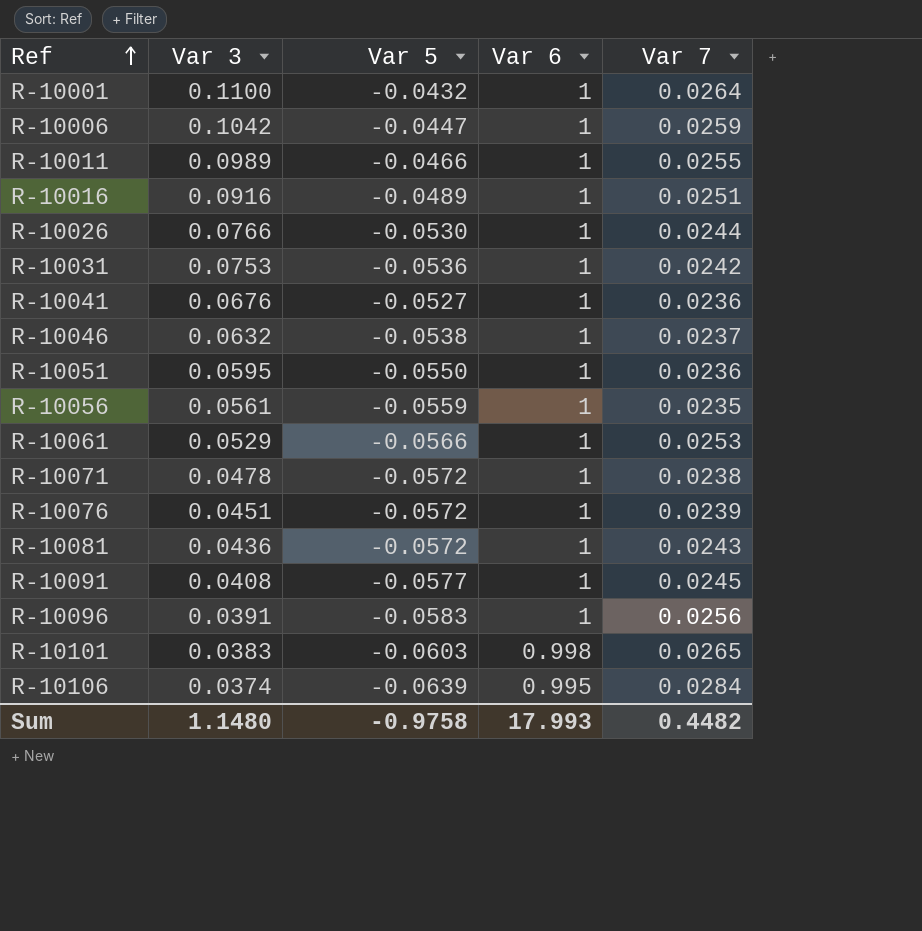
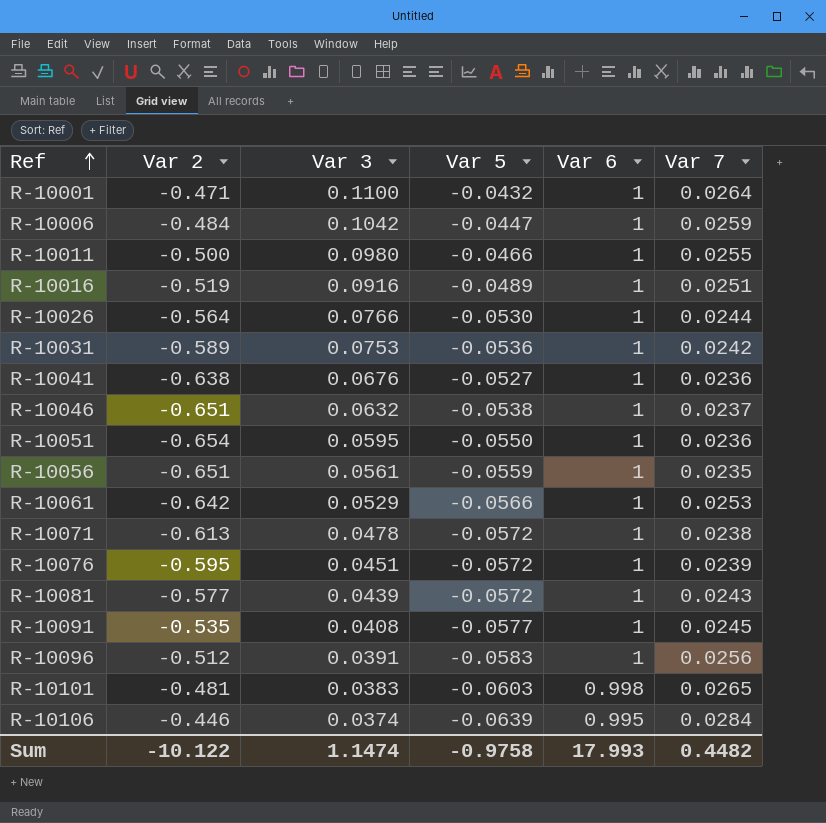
column Var 2 | position: none -> 2
R-10011 | Var 3: 0.0989 -> 0.0980
R-10081 | Var 3: 0.0436 -> 0.0439
Sum | Var 3: 1.1480 -> 1.1474

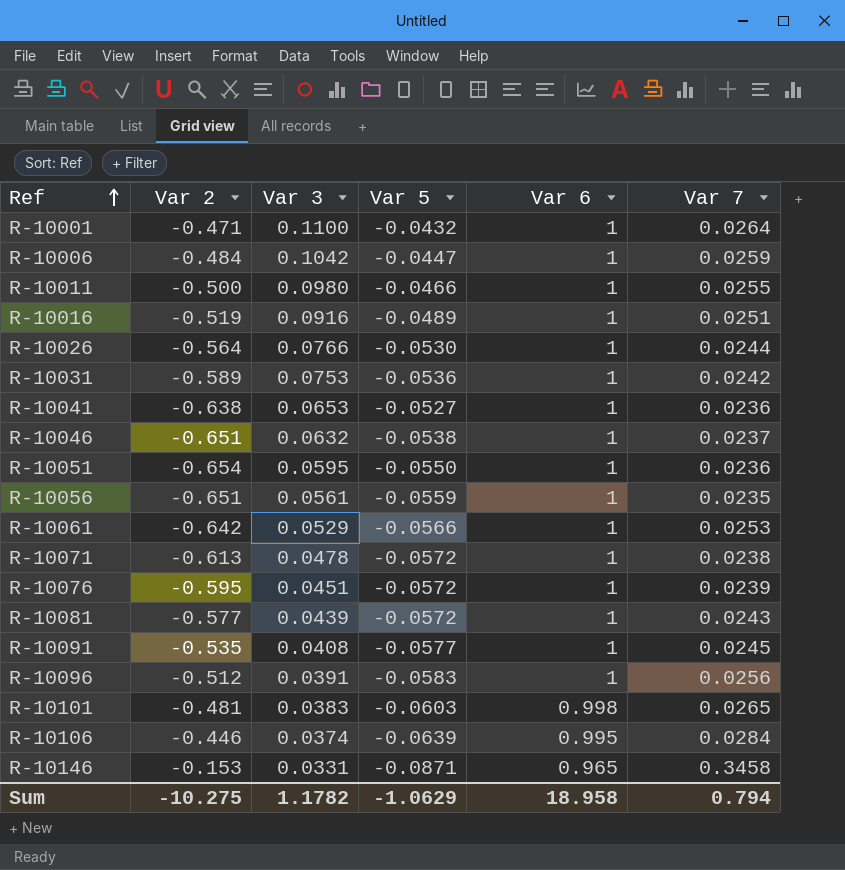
R-10041 | Var 3: 0.0676 -> 0.0653
row R-10146: none -> -0.153 | 0.0331 | -0.0871 | 0.965 | 0.3458
Sum | Var 2: -10.122 -> -10.275
Sum | Var 3: 1.1474 -> 1.1782
Sum | Var 5: -0.9758 -> -1.0629
Sum | Var 6: 17.993 -> 18.958
Sum | Var 7: 0.4482 -> 0.794

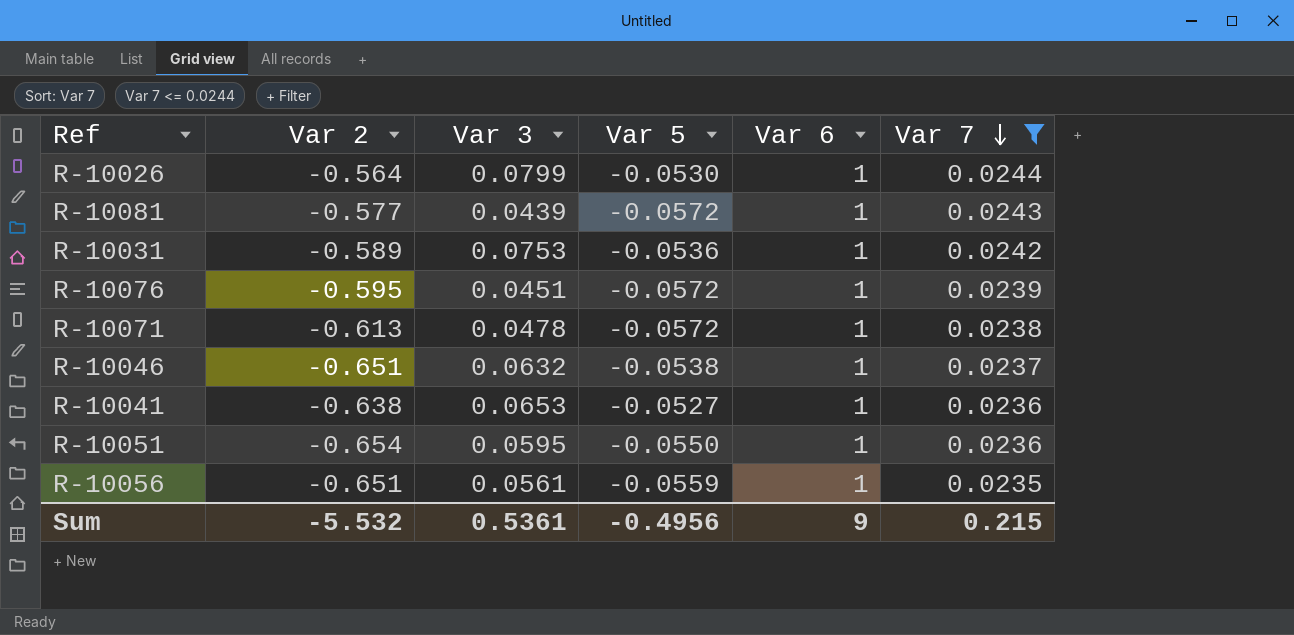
filter: none -> Var 7 <= 0.0244
row order: Ref ascending -> Var 7 descending
R-10026 | Var 3: 0.0766 -> 0.0799
Sum | Var 2: -10.275 -> -5.532
Sum | Var 3: 1.1782 -> 0.5361
Sum | Var 5: -1.0629 -> -0.4956
Sum | Var 6: 18.958 -> 9
Sum | Var 7: 0.794 -> 0.215

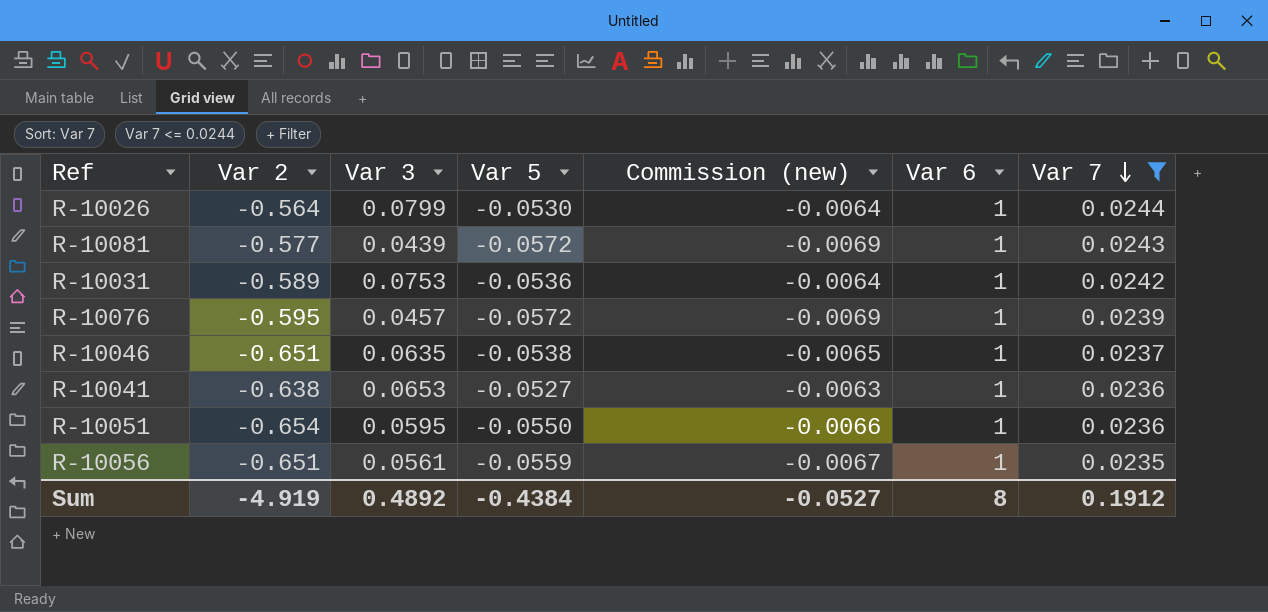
column Commission (new) | formula: none -> [Var 5] * 0.12
row R-10071: -0.613 | 0.0478 | -0.0572 | 1 | 0.0238 -> none
R-10076 | Var 3: 0.0451 -> 0.0457
R-10046 | Var 3: 0.0632 -> 0.0635
Sum | Var 2: -5.532 -> -4.919
Sum | Var 3: 0.5361 -> 0.4892
Sum | Var 5: -0.4956 -> -0.4384
Sum | Var 6: 9 -> 8
Sum | Var 7: 0.215 -> 0.1912

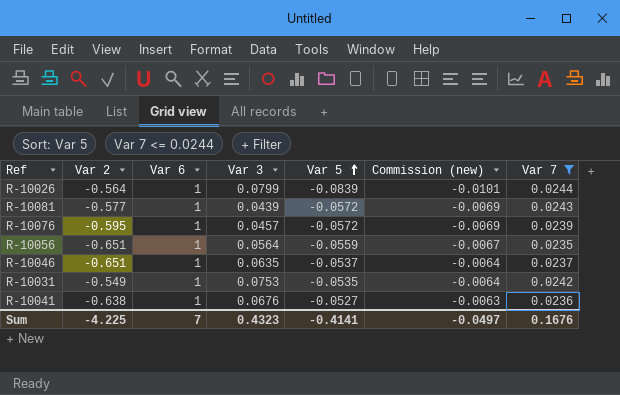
row order: Var 7 descending -> Var 5 ascending
column Var 6 | position: 6 -> 3
row R-10051: -0.654 | 0.0595 | -0.0550 | -0.0066 | 1 | 0.0236 -> none
R-10026 | Var 5: -0.0530 -> -0.0839
R-10026 | Commission (new): -0.0064 -> -0.0101
R-10056 | Var 3: 0.0561 -> 0.0564
R-10046 | Var 5: -0.0538 -> -0.0537
R-10046 | Commission (new): -0.0065 -> -0.0064
R-10031 | Var 2: -0.589 -> -0.549
R-10031 | Var 5: -0.0536 -> -0.0535
R-10041 | Var 3: 0.0653 -> 0.0676
Sum | Var 2: -4.919 -> -4.225
Sum | Var 6: 8 -> 7
Sum | Var 3: 0.4892 -> 0.4323
Sum | Var 5: -0.4384 -> -0.4141
Sum | Commission (new): -0.0527 -> -0.0497
Sum | Var 7: 0.1912 -> 0.1676

